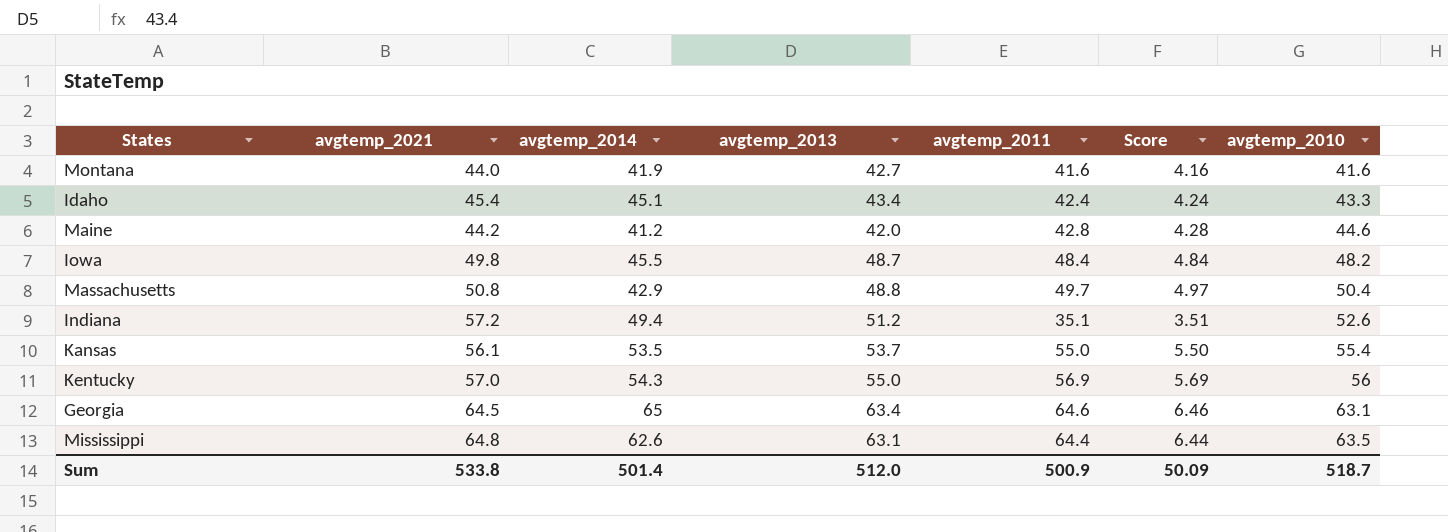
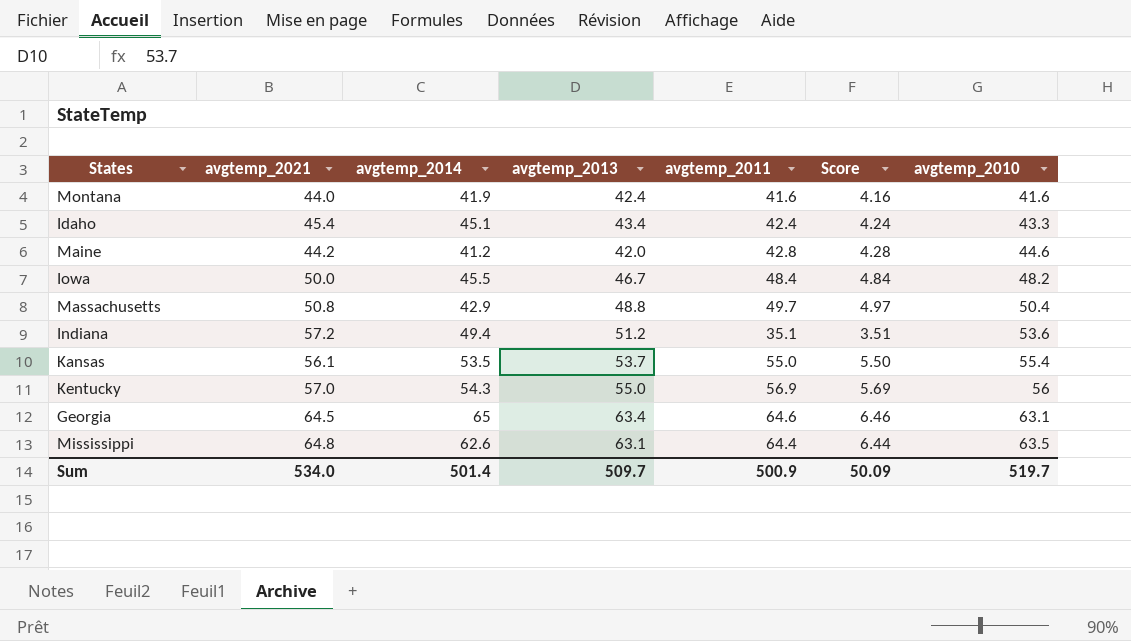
Montana | avgtemp_2013: 42.7 -> 42.4
Iowa | avgtemp_2021: 49.8 -> 50.0
Iowa | avgtemp_2013: 48.7 -> 46.7
Indiana | avgtemp_2010: 52.6 -> 53.6
Sum | avgtemp_2021: 533.8 -> 534.0
Sum | avgtemp_2013: 512.0 -> 509.7
Sum | avgtemp_2010: 518.7 -> 519.7

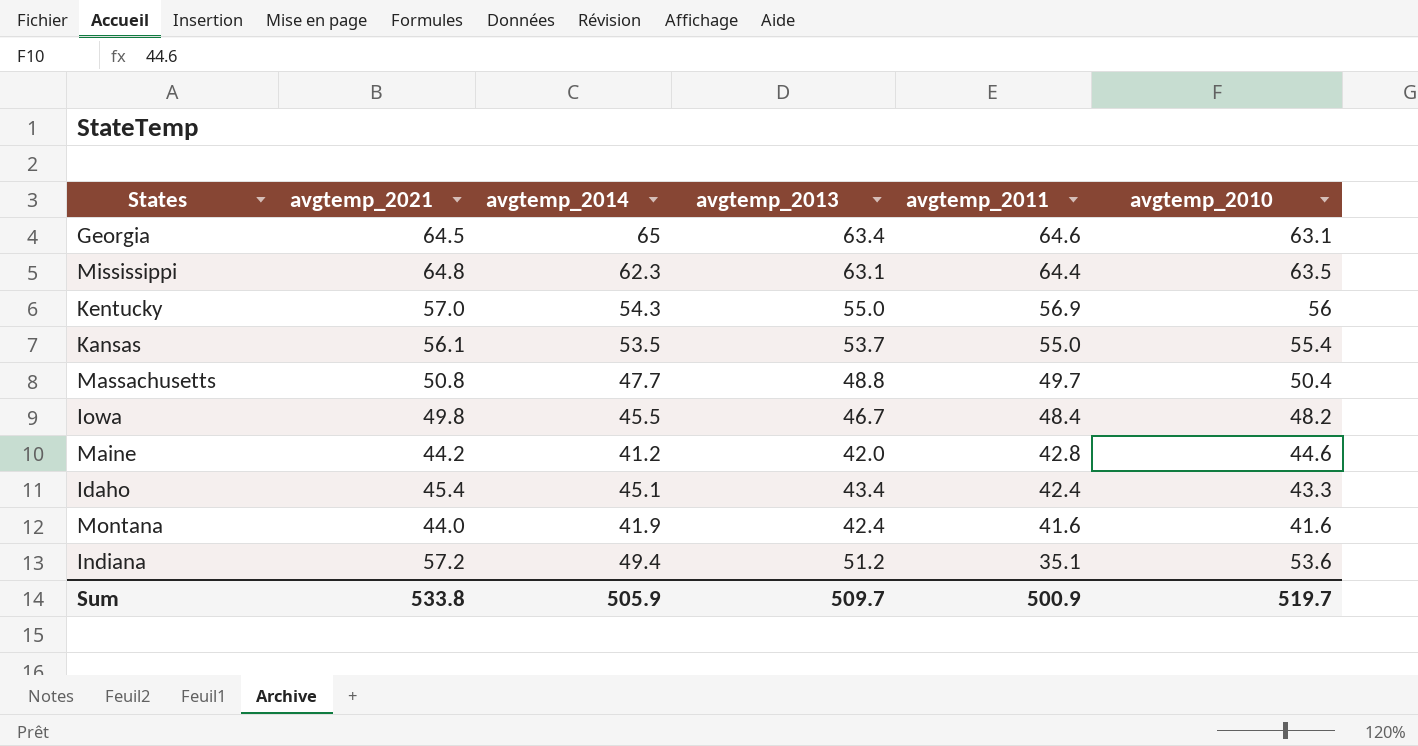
row order: avgtemp_2010 ascending -> avgtemp_2011 descending
column Score | formula: [avgtemp_2011] * 0.1 -> none
Mississippi | avgtemp_2014: 62.6 -> 62.3
Massachusetts | avgtemp_2014: 42.9 -> 47.7
Iowa | avgtemp_2021: 50.0 -> 49.8
Sum | avgtemp_2021: 534.0 -> 533.8
Sum | avgtemp_2014: 501.4 -> 505.9

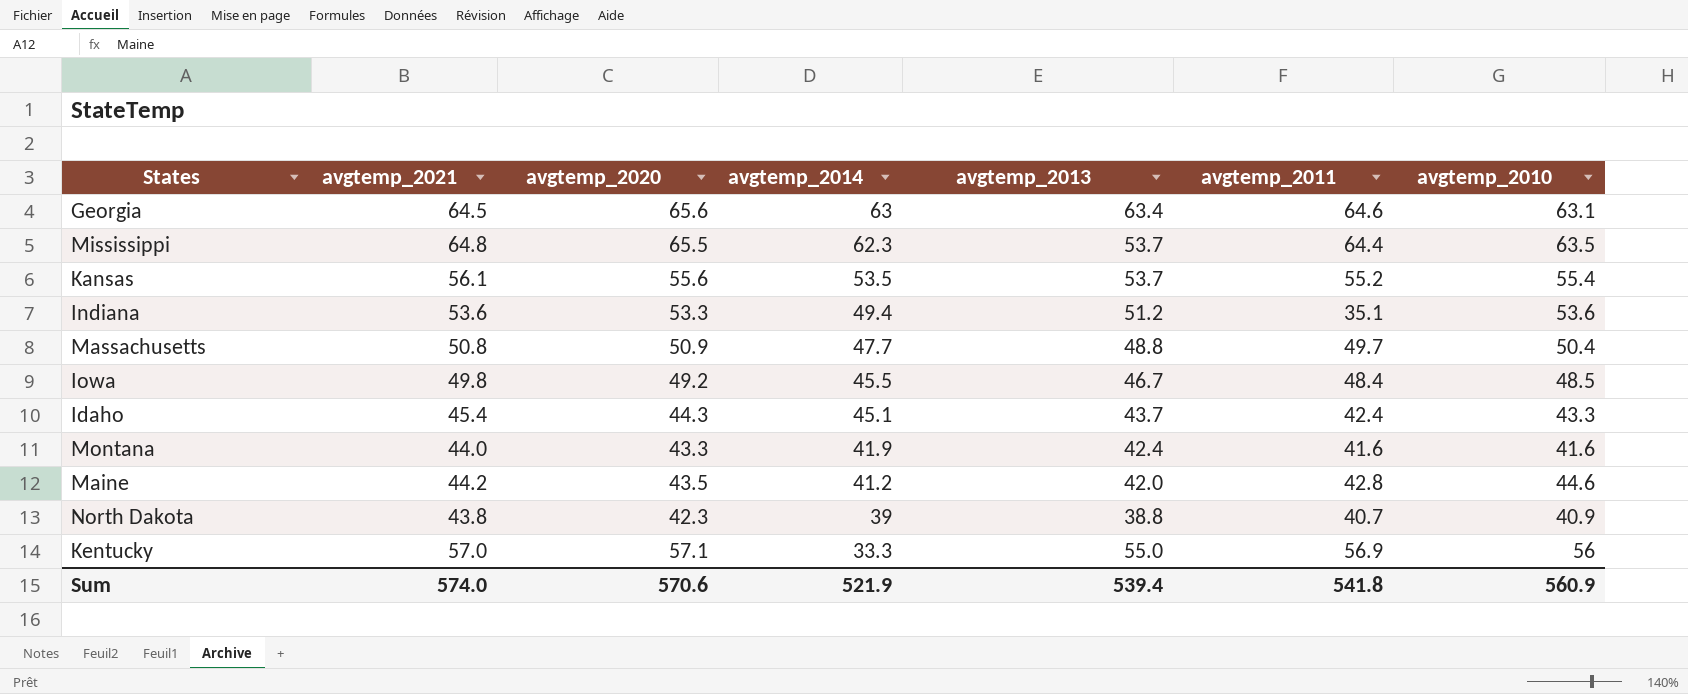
row order: avgtemp_2011 descending -> avgtemp_2014 descending
column avgtemp_2020 | position: none -> 3
Georgia | avgtemp_2014: 65 -> 63
Mississippi | avgtemp_2013: 63.1 -> 53.7
Kansas | avgtemp_2011: 55.0 -> 55.2
Indiana | avgtemp_2021: 57.2 -> 53.6
Iowa | avgtemp_2010: 48.2 -> 48.5
Idaho | avgtemp_2013: 43.4 -> 43.7
row North Dakota: none -> 43.8 | 42.3 | 39 | 38.8 | 40.7 | 40.9
Kentucky | avgtemp_2014: 54.3 -> 33.3
Sum | avgtemp_2021: 533.8 -> 574.0
Sum | avgtemp_2014: 505.9 -> 521.9
Sum | avgtemp_2013: 509.7 -> 539.4
Sum | avgtemp_2011: 500.9 -> 541.8
Sum | avgtemp_2010: 519.7 -> 560.9

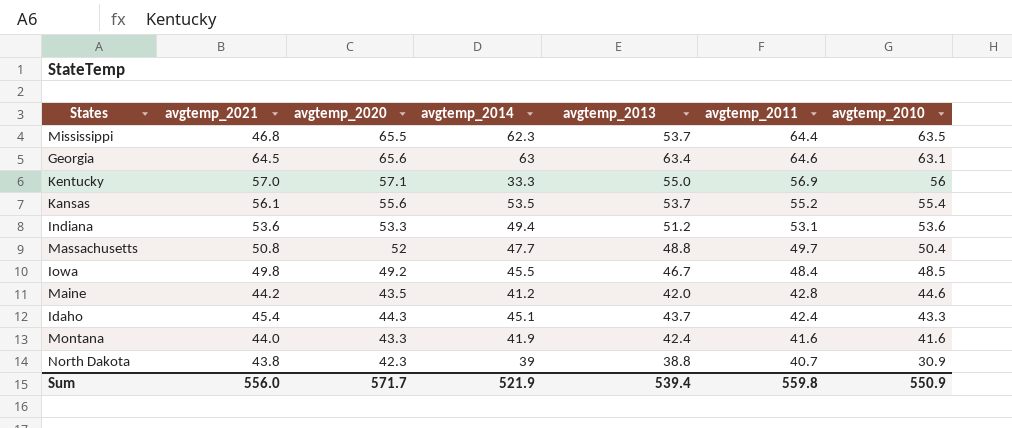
row order: avgtemp_2014 descending -> avgtemp_2010 descending
Mississippi | avgtemp_2021: 64.8 -> 46.8
Indiana | avgtemp_2011: 35.1 -> 53.1
Massachusetts | avgtemp_2020: 50.9 -> 52
North Dakota | avgtemp_2010: 40.9 -> 30.9
Sum | avgtemp_2021: 574.0 -> 556.0
Sum | avgtemp_2020: 570.6 -> 571.7
Sum | avgtemp_2011: 541.8 -> 559.8
Sum | avgtemp_2010: 560.9 -> 550.9

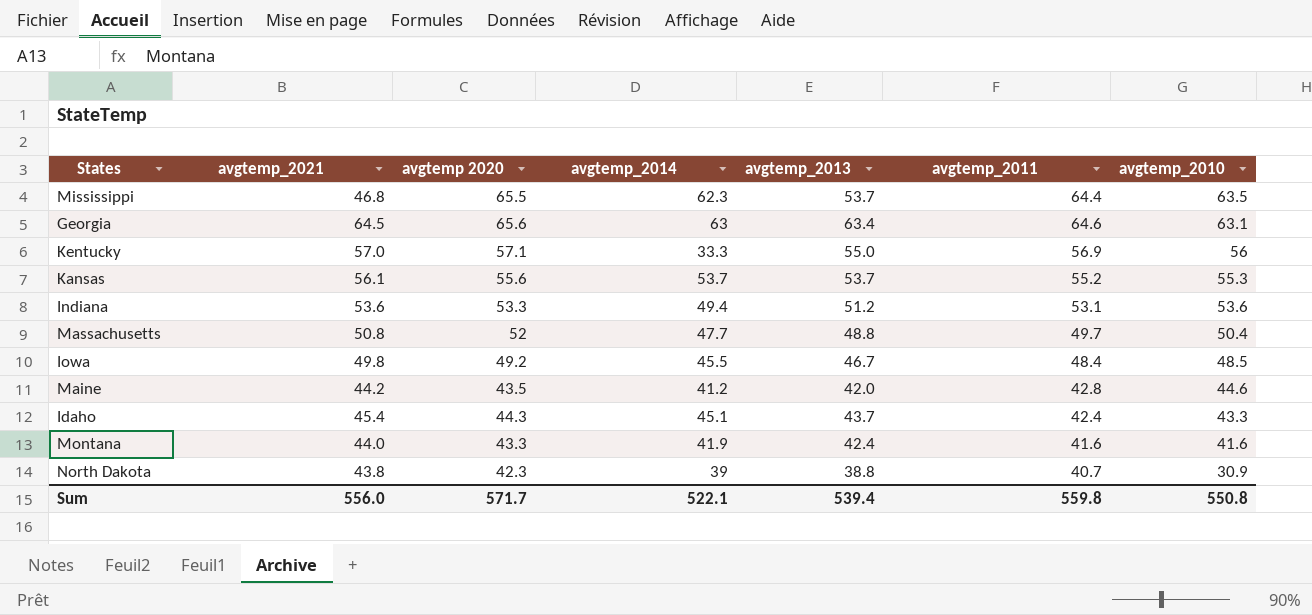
column name: avgtemp_2020 -> avgtemp 2020
Kansas | avgtemp_2014: 53.5 -> 53.7
Kansas | avgtemp_2010: 55.4 -> 55.3
Sum | avgtemp_2014: 521.9 -> 522.1
Sum | avgtemp_2010: 550.9 -> 550.8

